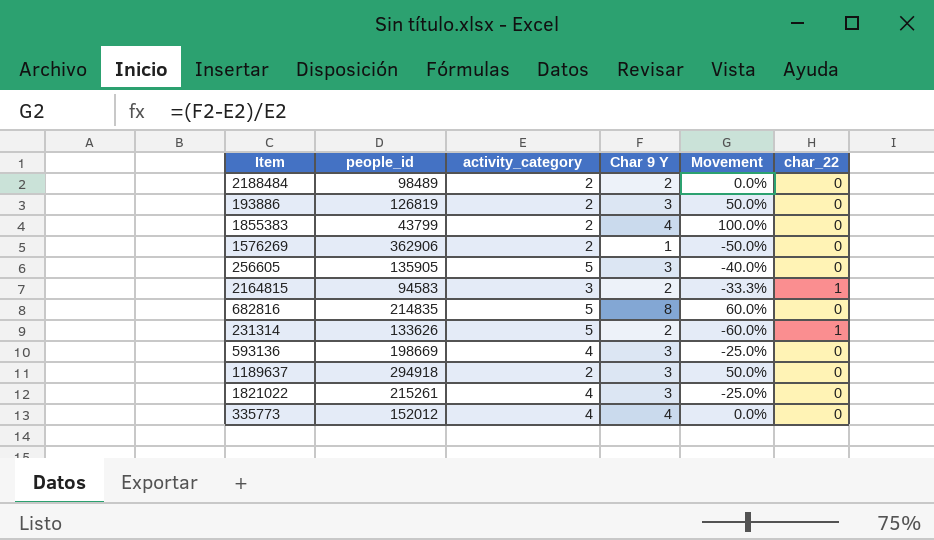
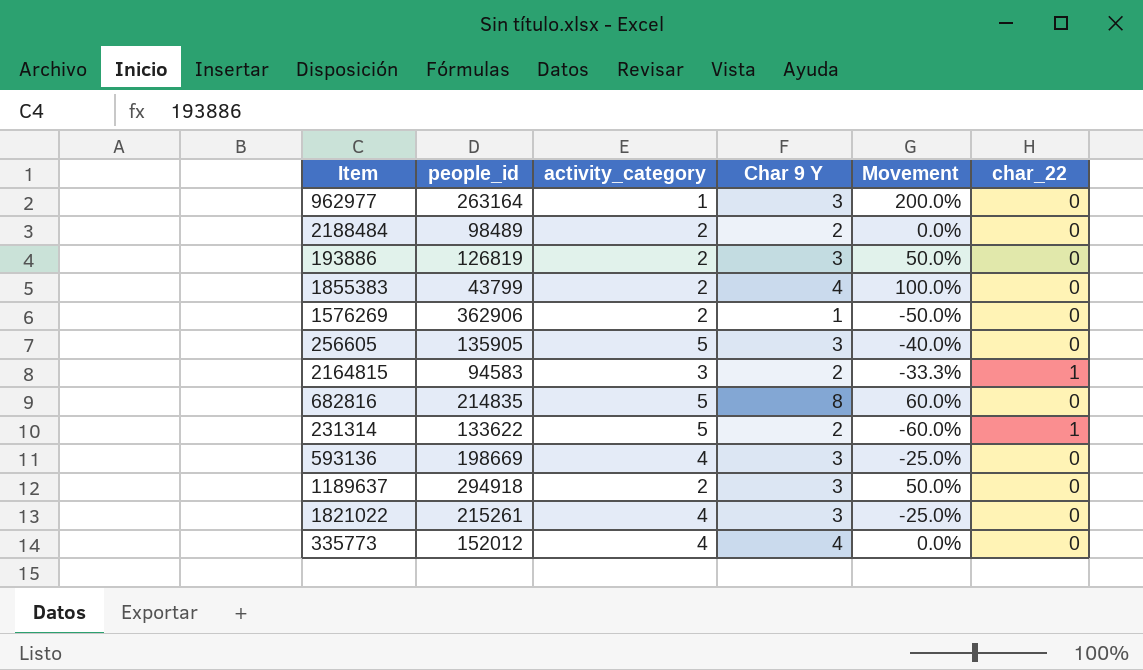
row 962977: none -> 263164 | 1 | 3 | 200.0% | 0
231314 | people_id: 133626 -> 133622

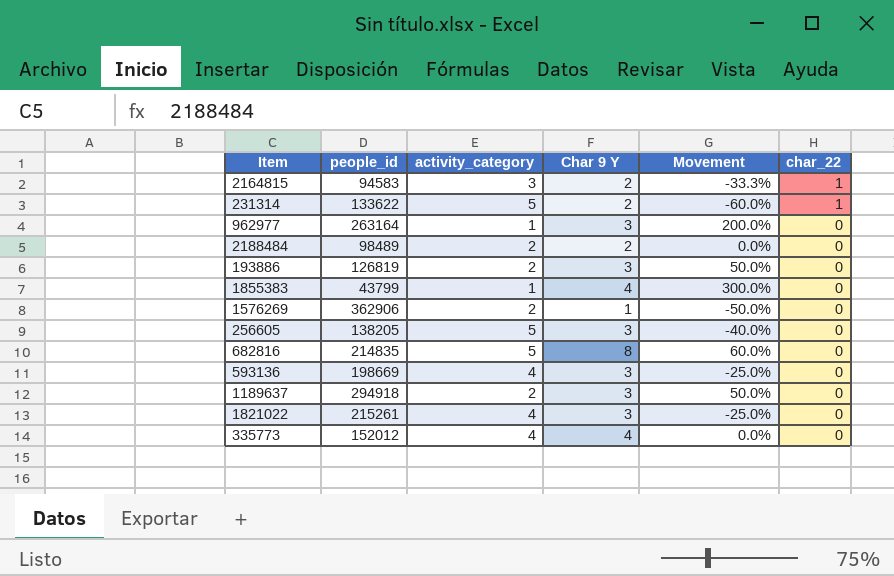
row order: none -> char_22 descending
1855383 | activity_category: 2 -> 1
1855383 | Movement: 100.0% -> 300.0%
256605 | people_id: 135905 -> 138205

